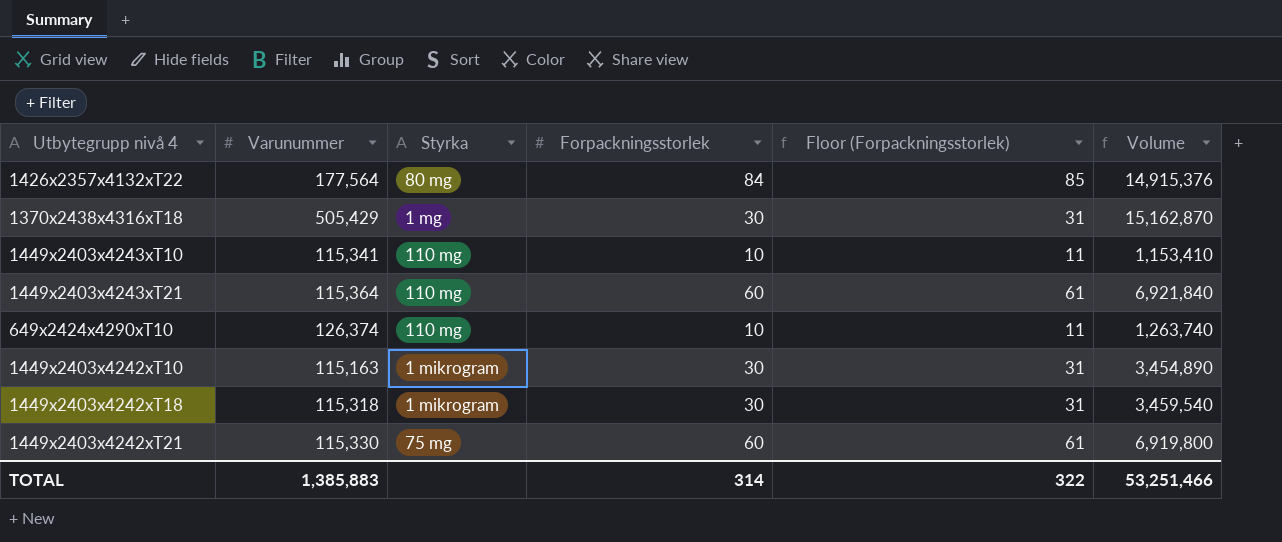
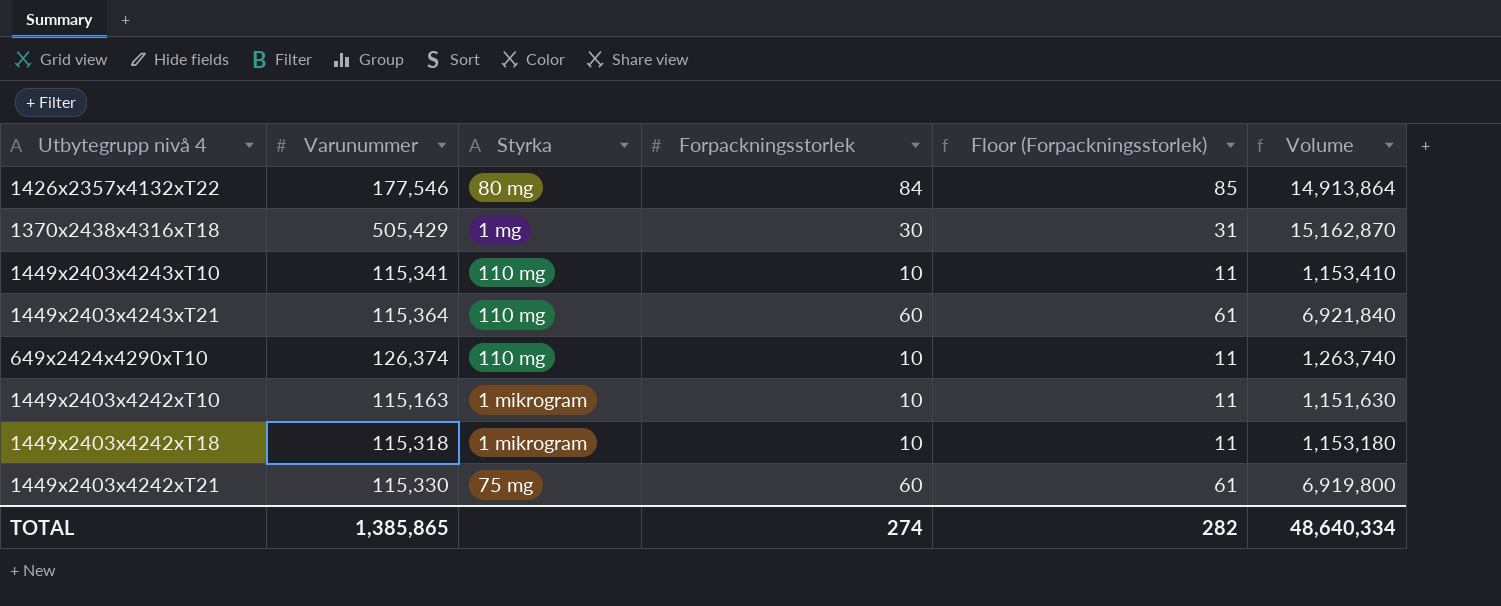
1426x2357x4132xT22 | Varunummer: 177,564 -> 177,546
1426x2357x4132xT22 | Volume: 14,915,376 -> 14,913,864
1449x2403x4242xT10 | Forpackningsstorlek: 30 -> 10
1449x2403x4242xT10 | Floor (Forpackningsstorlek): 31 -> 11
1449x2403x4242xT10 | Volume: 3,454,890 -> 1,151,630
1449x2403x4242xT18 | Forpackningsstorlek: 30 -> 10
1449x2403x4242xT18 | Floor (Forpackningsstorlek): 31 -> 11
1449x2403x4242xT18 | Volume: 3,459,540 -> 1,153,180
TOTAL | Varunummer: 1,385,883 -> 1,385,865
TOTAL | Forpackningsstorlek: 314 -> 274
TOTAL | Floor (Forpackningsstorlek): 322 -> 282
TOTAL | Volume: 53,251,466 -> 48,640,334

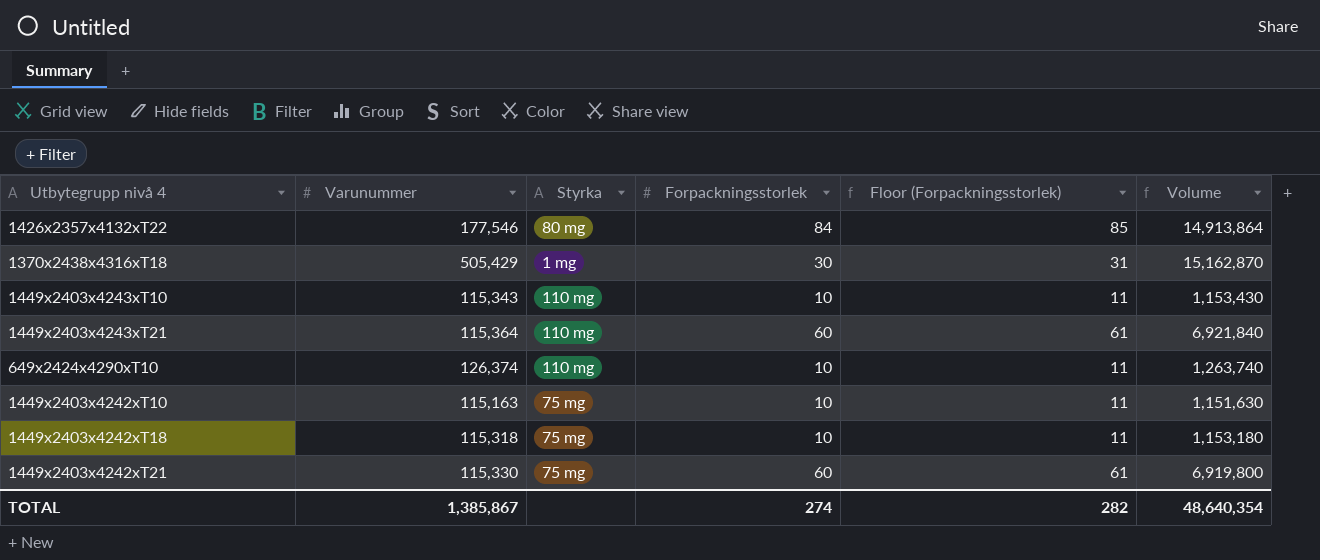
1449x2403x4243xT10 | Varunummer: 115,341 -> 115,343
1449x2403x4243xT10 | Volume: 1,153,410 -> 1,153,430
1449x2403x4242xT10 | Styrka: 1 mikrogram -> 75 mg
1449x2403x4242xT18 | Styrka: 1 mikrogram -> 75 mg
TOTAL | Varunummer: 1,385,865 -> 1,385,867
TOTAL | Volume: 48,640,334 -> 48,640,354

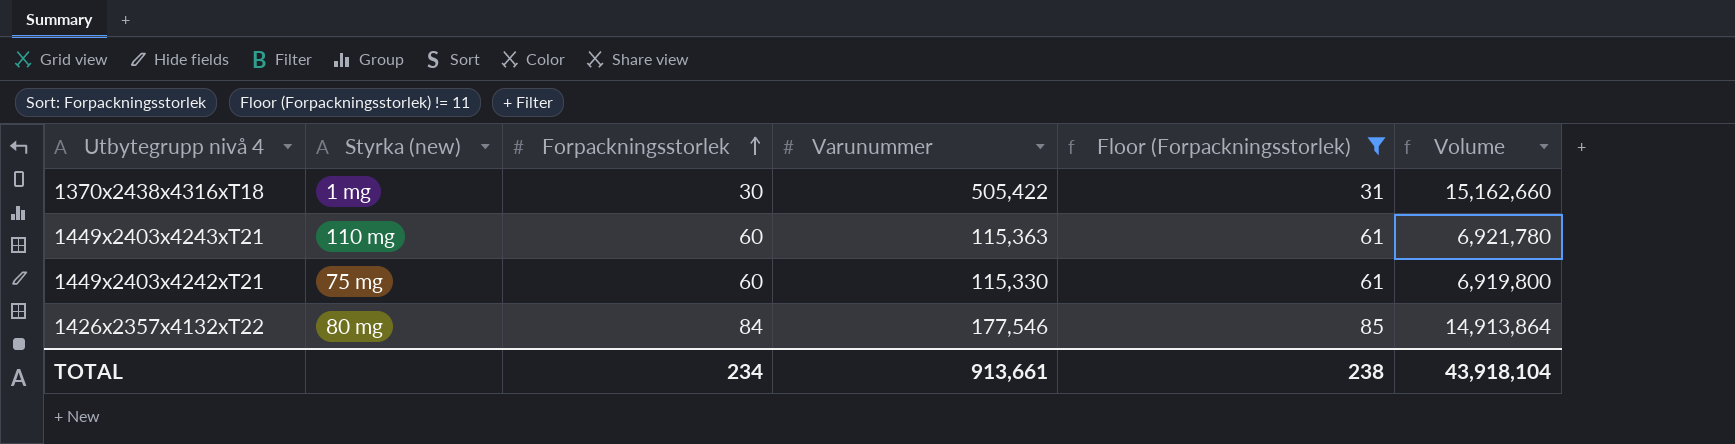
filter: none -> Floor (Forpackningsstorlek) != 11
row order: none -> Forpackningsstorlek ascending
column name: Styrka -> Styrka (new)
column Varunummer | position: 2 -> 4
1370x2438x4316xT18 | Varunummer: 505,429 -> 505,422
1370x2438x4316xT18 | Volume: 15,162,870 -> 15,162,660
1449x2403x4243xT21 | Varunummer: 115,364 -> 115,363
1449x2403x4243xT21 | Volume: 6,921,840 -> 6,921,780
TOTAL | Forpackningsstorlek: 274 -> 234
TOTAL | Varunummer: 1,385,867 -> 913,661
TOTAL | Floor (Forpackningsstorlek): 282 -> 238
TOTAL | Volume: 48,640,354 -> 43,918,104

